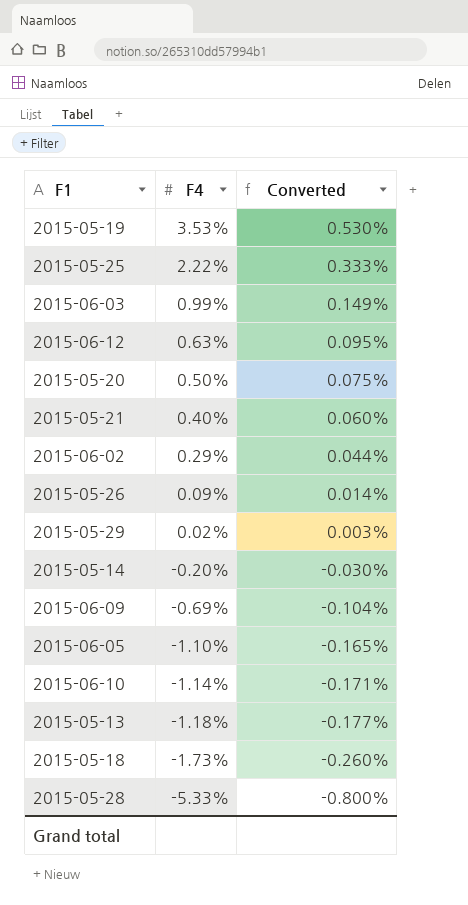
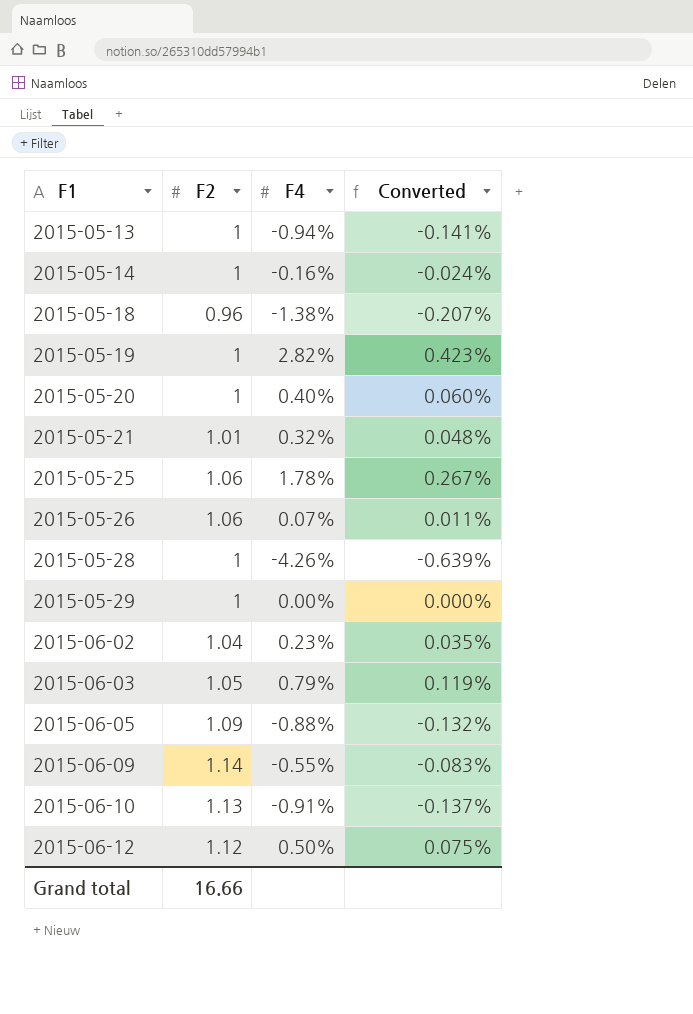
row order: F4 descending -> F1 ascending
column F2 | position: none -> 2
2015-05-13 | F4: -1.18% -> -0.94%
2015-05-13 | Converted: -0.177% -> -0.141%
2015-05-14 | F4: -0.20% -> -0.16%
2015-05-14 | Converted: -0.030% -> -0.024%
2015-05-18 | F4: -1.73% -> -1.38%
2015-05-18 | Converted: -0.260% -> -0.207%
2015-05-19 | F4: 3.53% -> 2.82%
2015-05-19 | Converted: 0.530% -> 0.423%
2015-05-20 | F4: 0.50% -> 0.40%
2015-05-20 | Converted: 0.075% -> 0.060%
2015-05-21 | F4: 0.40% -> 0.32%
2015-05-21 | Converted: 0.060% -> 0.048%
2015-05-25 | F4: 2.22% -> 1.78%
2015-05-25 | Converted: 0.333% -> 0.267%
2015-05-26 | F4: 0.09% -> 0.07%
2015-05-26 | Converted: 0.014% -> 0.011%
2015-05-28 | F4: -5.33% -> -4.26%
2015-05-28 | Converted: -0.800% -> -0.639%
2015-05-29 | F4: 0.02% -> 0.00%
2015-05-29 | Converted: 0.003% -> 0.000%
2015-06-02 | F4: 0.29% -> 0.23%
2015-06-02 | Converted: 0.044% -> 0.035%
2015-06-03 | F4: 0.99% -> 0.79%
2015-06-03 | Converted: 0.149% -> 0.119%
2015-06-05 | F4: -1.10% -> -0.88%
2015-06-05 | Converted: -0.165% -> -0.132%
2015-06-09 | F4: -0.69% -> -0.55%
2015-06-09 | Converted: -0.104% -> -0.083%
2015-06-10 | F4: -1.14% -> -0.91%
2015-06-10 | Converted: -0.171% -> -0.137%
2015-06-12 | F4: 0.63% -> 0.50%
2015-06-12 | Converted: 0.095% -> 0.075%

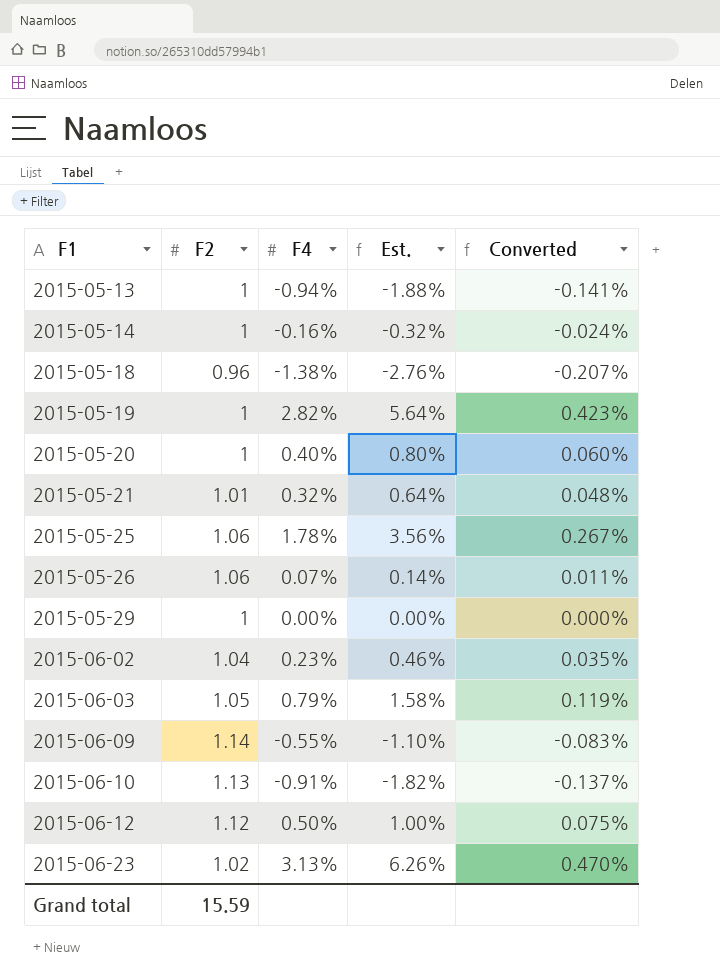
column Est. | formula: none -> [F4] * 2
row 2015-05-28: 1 | -4.26% | -0.639% -> none
row 2015-06-05: 1.09 | -0.88% | -0.132% -> none
row 2015-06-23: none -> 1.02 | 3.13% | 6.26% | 0.470%
Grand total | F2: 16.66 -> 15.59

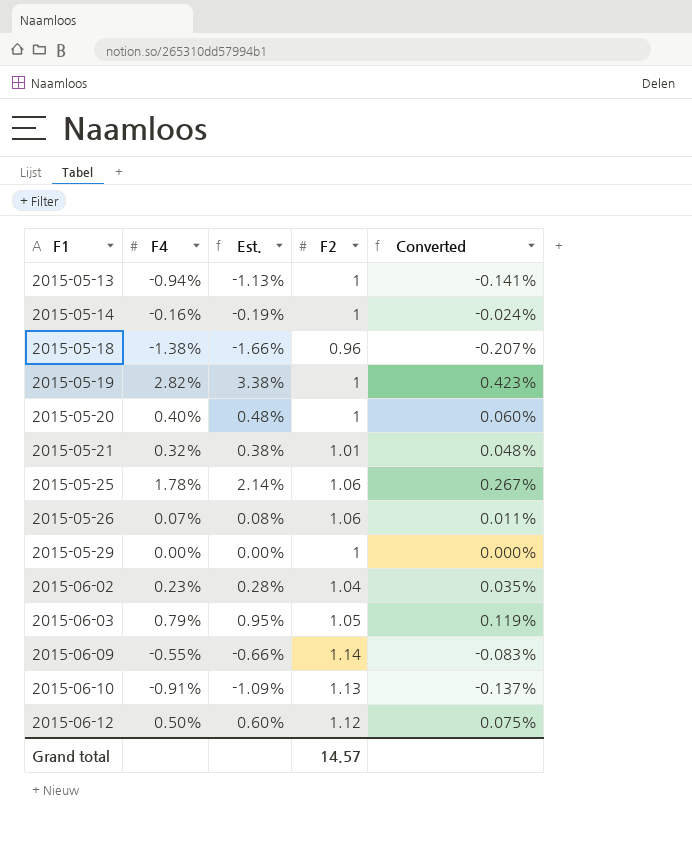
column Est. | formula: [F4] * 2 -> [F4] * 1.2
column F2 | position: 2 -> 4
row 2015-06-23: 1.02 | 3.13% | 6.26% | 0.470% -> none
Grand total | F2: 15.59 -> 14.57

